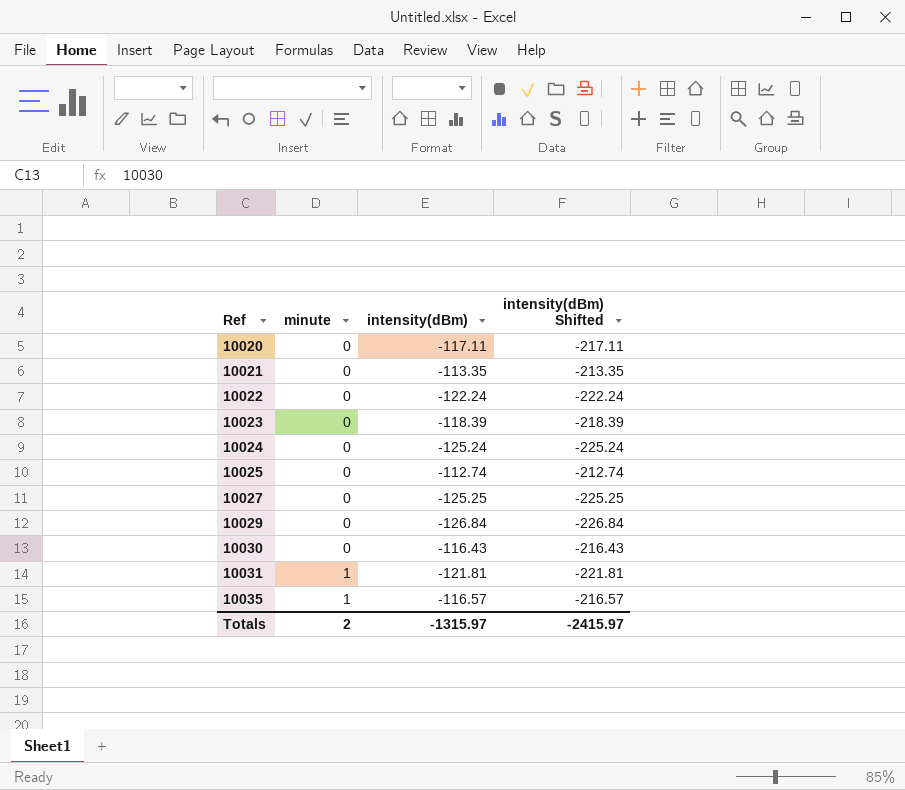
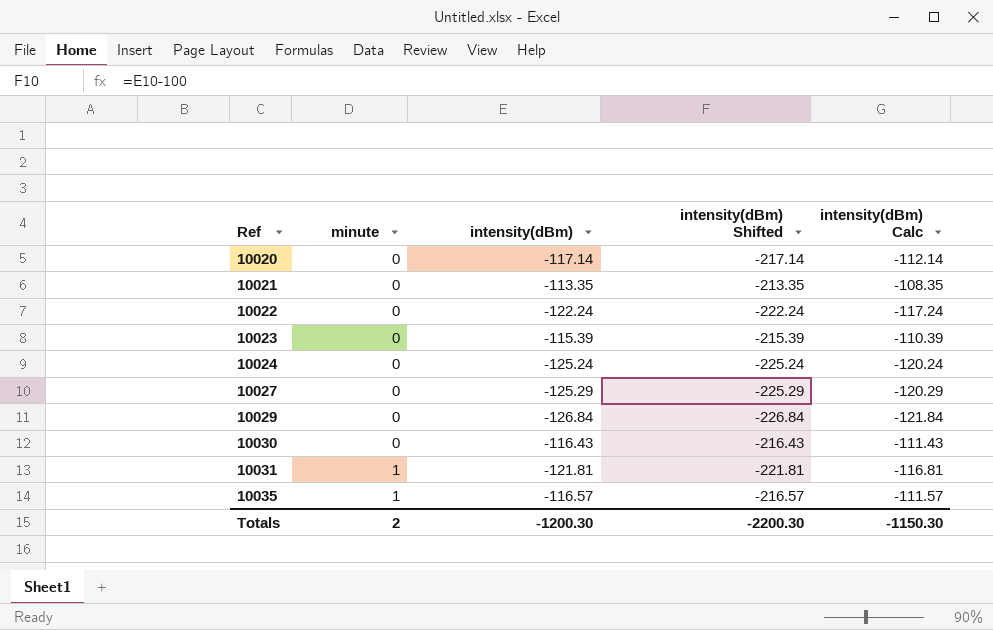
column intensity(dBm) Calc | formula: none -> [intensity(dBm)] + 5
row 10025: 0 | -112.74 | -212.74 -> none
10020 | intensity(dBm): -117.11 -> -117.14
10020 | intensity(dBm) Shifted: -217.11 -> -217.14
10023 | intensity(dBm): -118.39 -> -115.39
10023 | intensity(dBm) Shifted: -218.39 -> -215.39
10027 | intensity(dBm): -125.25 -> -125.29
10027 | intensity(dBm) Shifted: -225.25 -> -225.29
Totals | intensity(dBm): -1315.97 -> -1200.30
Totals | intensity(dBm) Shifted: -2415.97 -> -2200.30

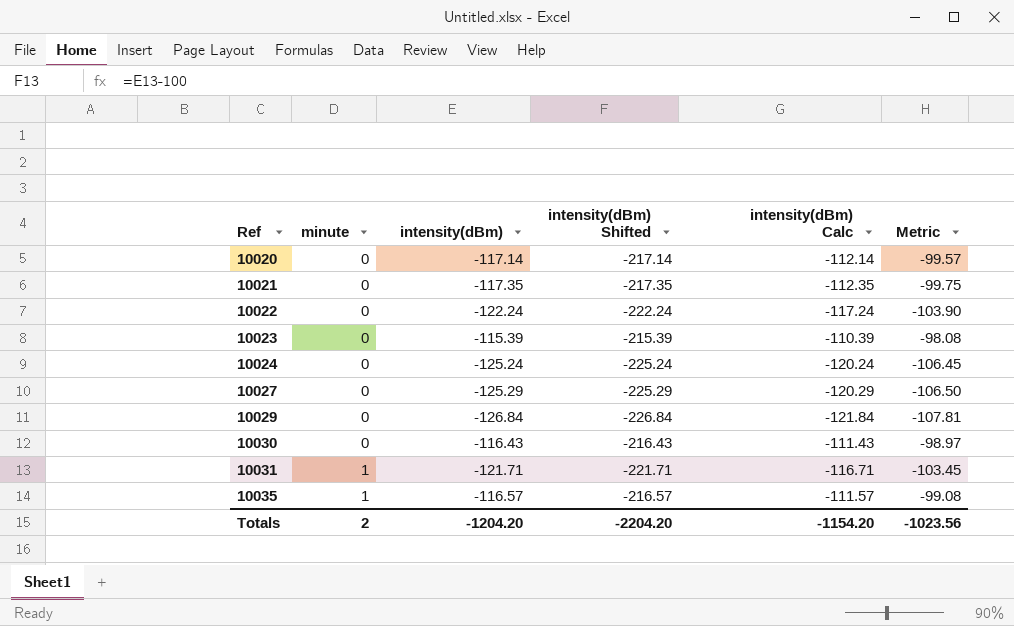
column Metric | formula: none -> [intensity(dBm)] * 0.85
10021 | intensity(dBm): -113.35 -> -117.35
10021 | intensity(dBm) Shifted: -213.35 -> -217.35
10021 | intensity(dBm) Calc: -108.35 -> -112.35
10031 | intensity(dBm): -121.81 -> -121.71
10031 | intensity(dBm) Shifted: -221.81 -> -221.71
10031 | intensity(dBm) Calc: -116.81 -> -116.71
Totals | intensity(dBm): -1200.30 -> -1204.20
Totals | intensity(dBm) Shifted: -2200.30 -> -2204.20
Totals | intensity(dBm) Calc: -1150.30 -> -1154.20

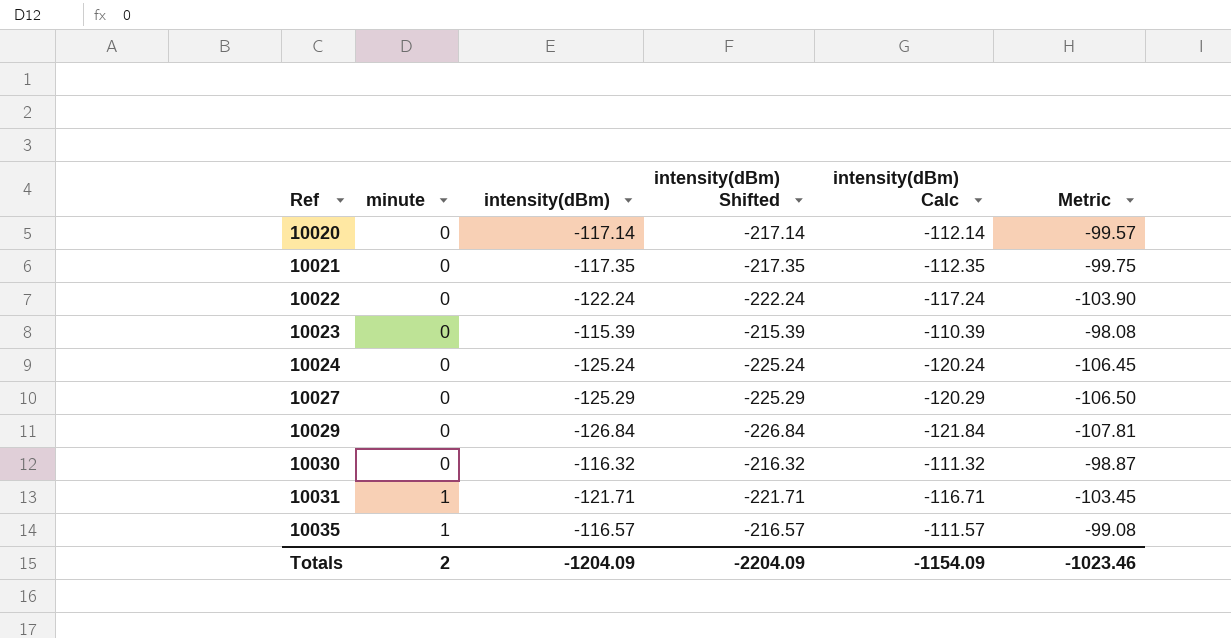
10030 | intensity(dBm): -116.43 -> -116.32
10030 | intensity(dBm) Shifted: -216.43 -> -216.32
10030 | intensity(dBm) Calc: -111.43 -> -111.32
10030 | Metric: -98.97 -> -98.87
Totals | intensity(dBm): -1204.20 -> -1204.09
Totals | intensity(dBm) Shifted: -2204.20 -> -2204.09
Totals | intensity(dBm) Calc: -1154.20 -> -1154.09
Totals | Metric: -1023.56 -> -1023.46

